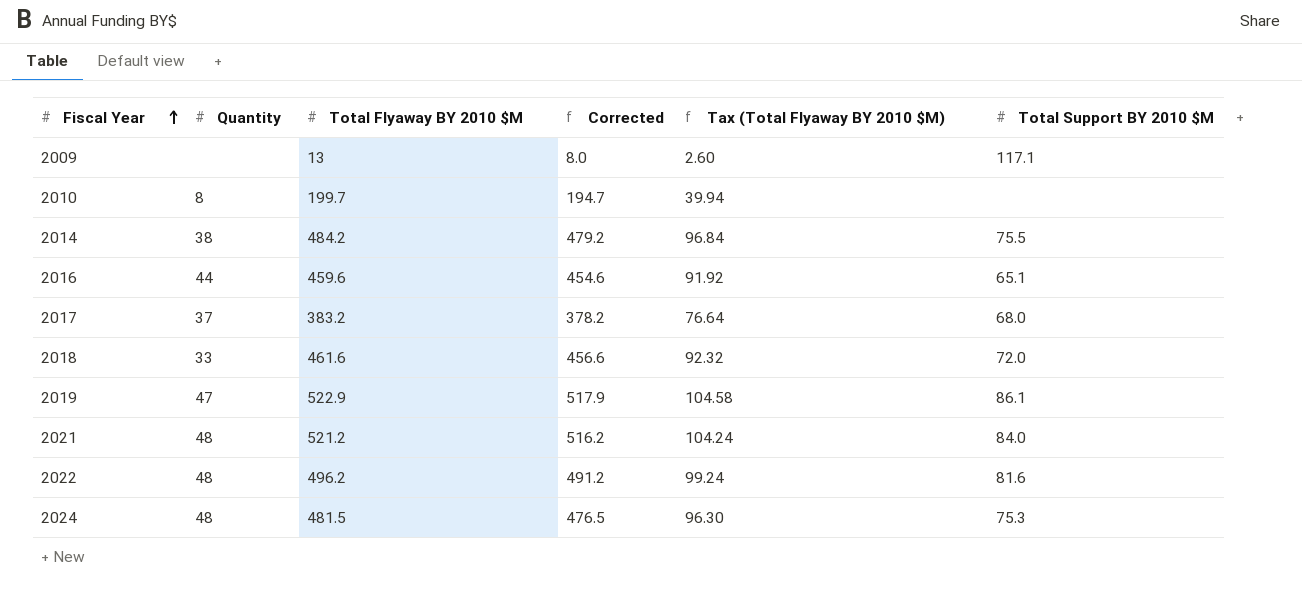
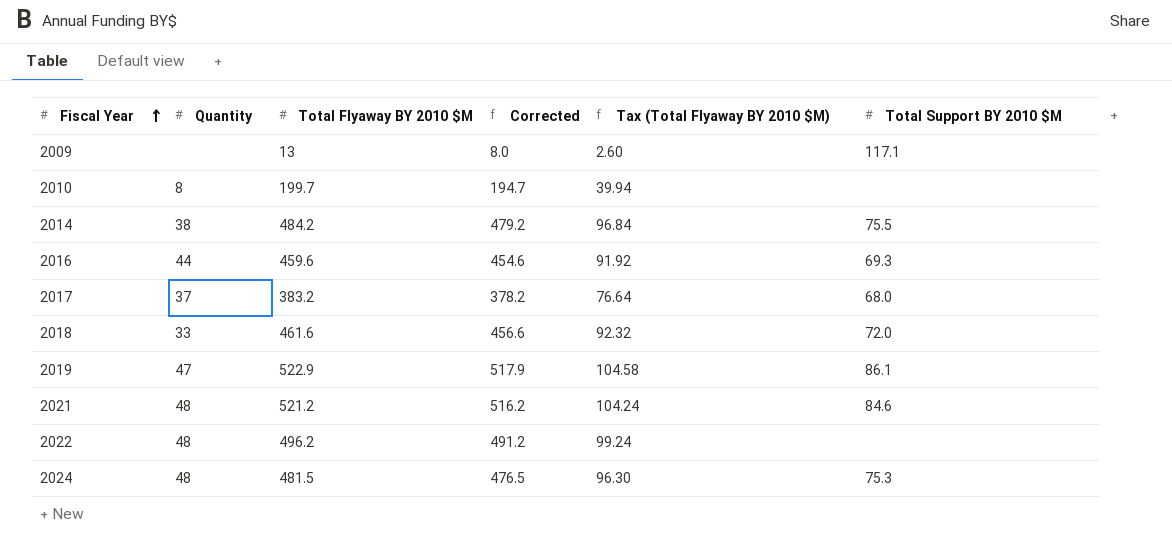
2016 | Total Support BY 2010 $M: 65.1 -> 69.3
2021 | Total Support BY 2010 $M: 84.0 -> 84.6
2022 | Total Support BY 2010 $M: 81.6 -> none

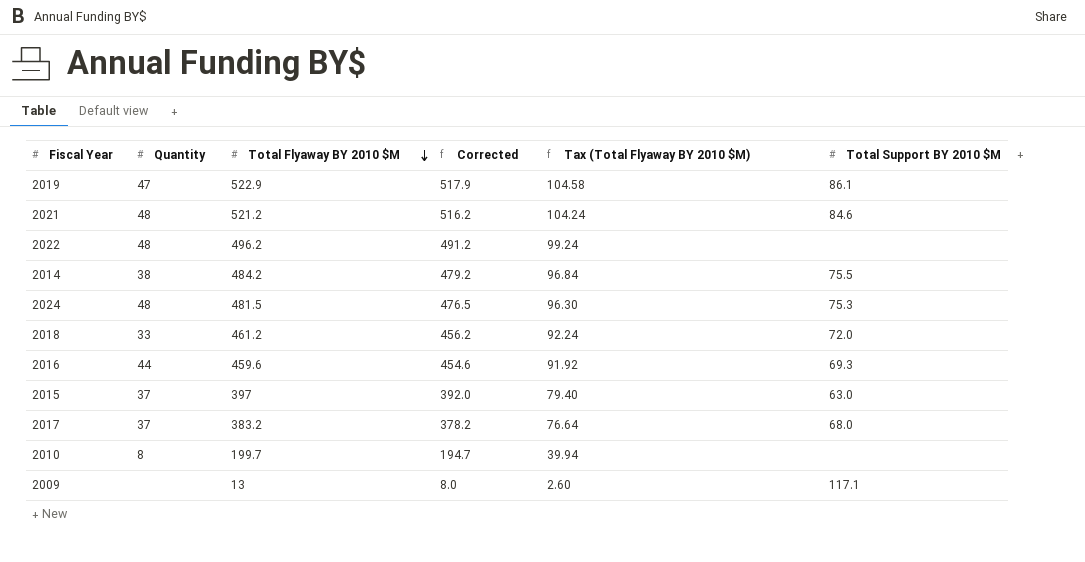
row order: Fiscal Year ascending -> Total Flyaway BY 2010 $M descending
2018 | Total Flyaway BY 2010 $M: 461.6 -> 461.2
2018 | Corrected: 456.6 -> 456.2
2018 | Tax (Total Flyaway BY 2010 $M): 92.32 -> 92.24
row 2015: none -> 37 | 397 | 392.0 | 79.40 | 63.0

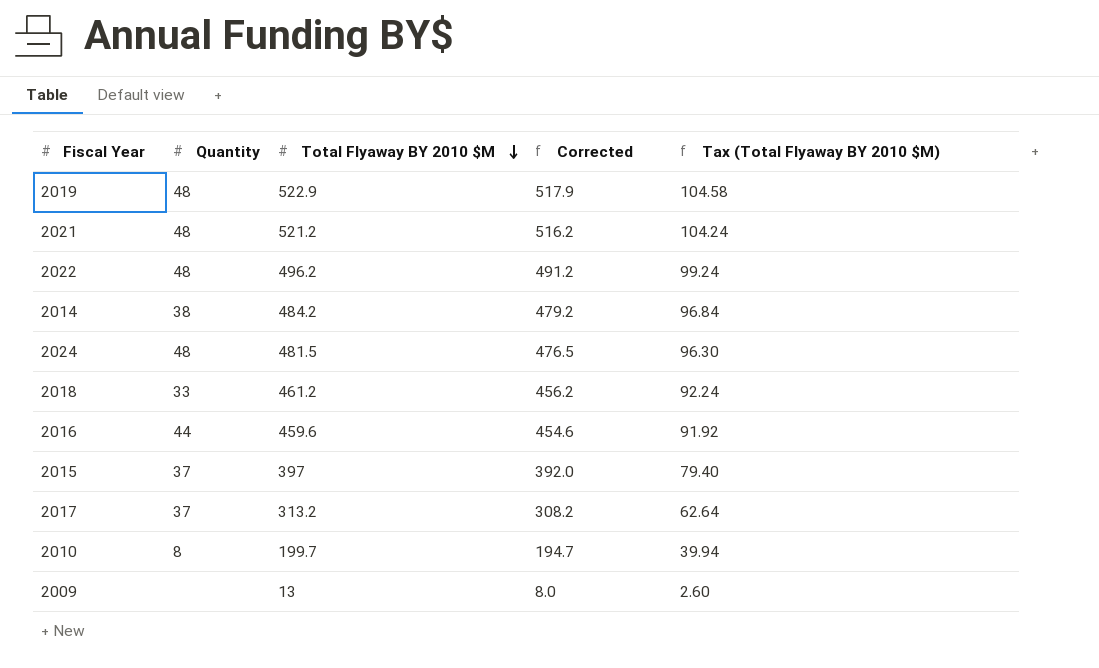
column Total Support BY 2010 $M | position: 6 -> none
2019 | Quantity: 47 -> 48
2017 | Total Flyaway BY 2010 $M: 383.2 -> 313.2
2017 | Corrected: 378.2 -> 308.2
2017 | Tax (Total Flyaway BY 2010 $M): 76.64 -> 62.64

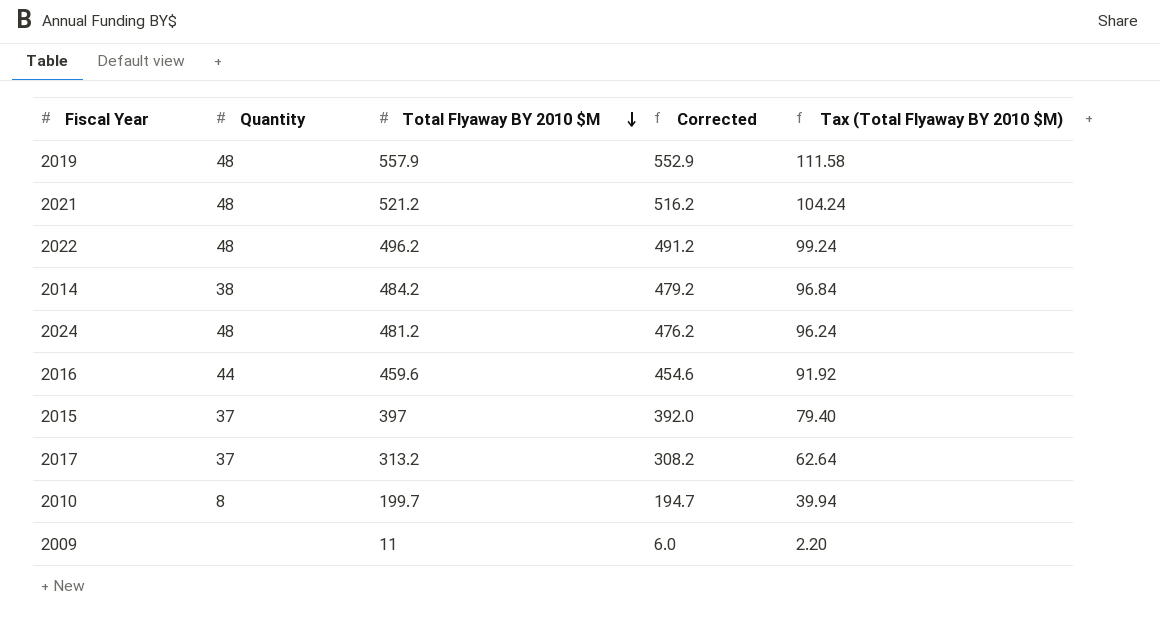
row 2018: 33 | 461.2 | 456.2 | 92.24 -> none
2019 | Total Flyaway BY 2010 $M: 522.9 -> 557.9
2019 | Corrected: 517.9 -> 552.9
2019 | Tax (Total Flyaway BY 2010 $M): 104.58 -> 111.58
2024 | Total Flyaway BY 2010 $M: 481.5 -> 481.2
2024 | Corrected: 476.5 -> 476.2
2024 | Tax (Total Flyaway BY 2010 $M): 96.30 -> 96.24
2009 | Total Flyaway BY 2010 $M: 13 -> 11
2009 | Corrected: 8.0 -> 6.0
2009 | Tax (Total Flyaway BY 2010 $M): 2.60 -> 2.20

